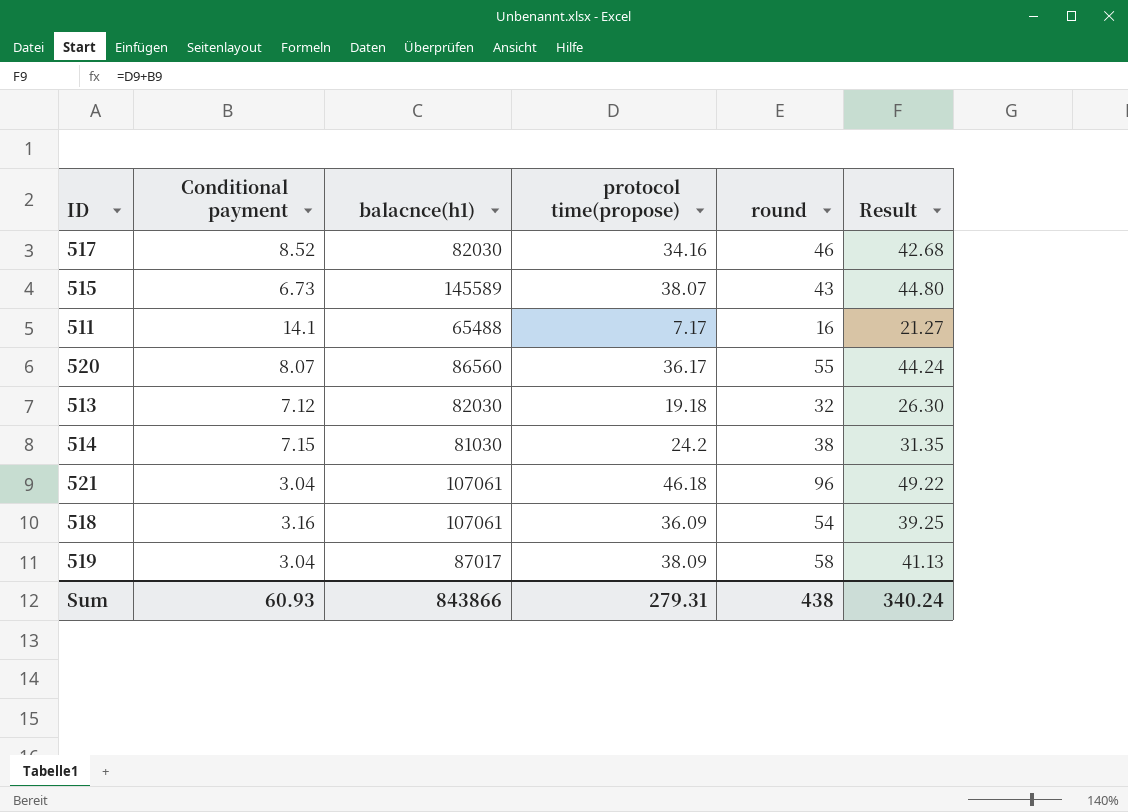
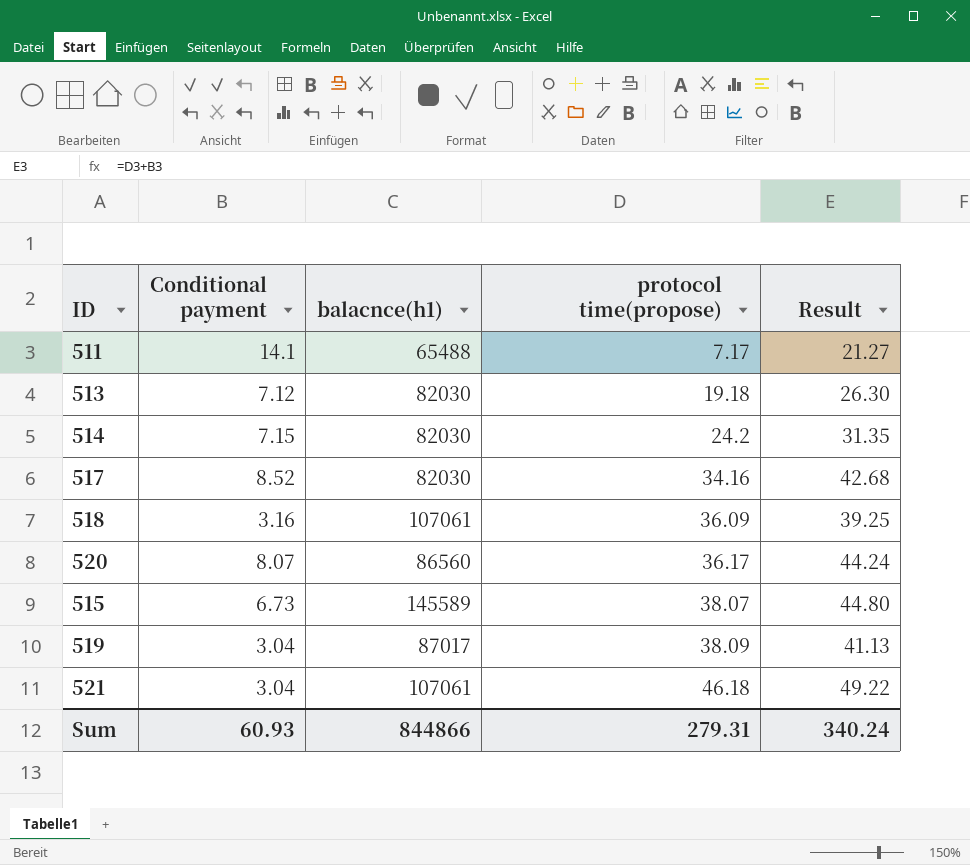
row order: none -> protocol time(propose) ascending
column round | position: 5 -> none
514 | balacnce(h1): 81030 -> 82030
Sum | balacnce(h1): 843866 -> 844866

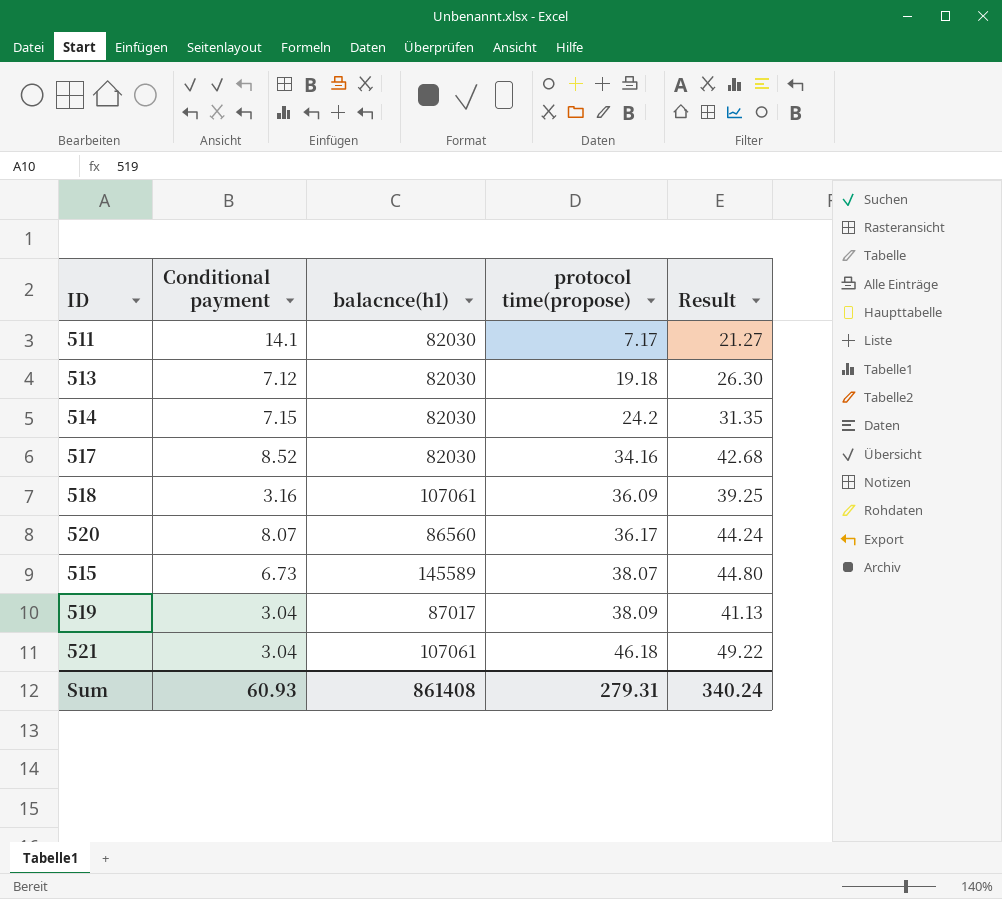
511 | balacnce(h1): 65488 -> 82030
Sum | balacnce(h1): 844866 -> 861408

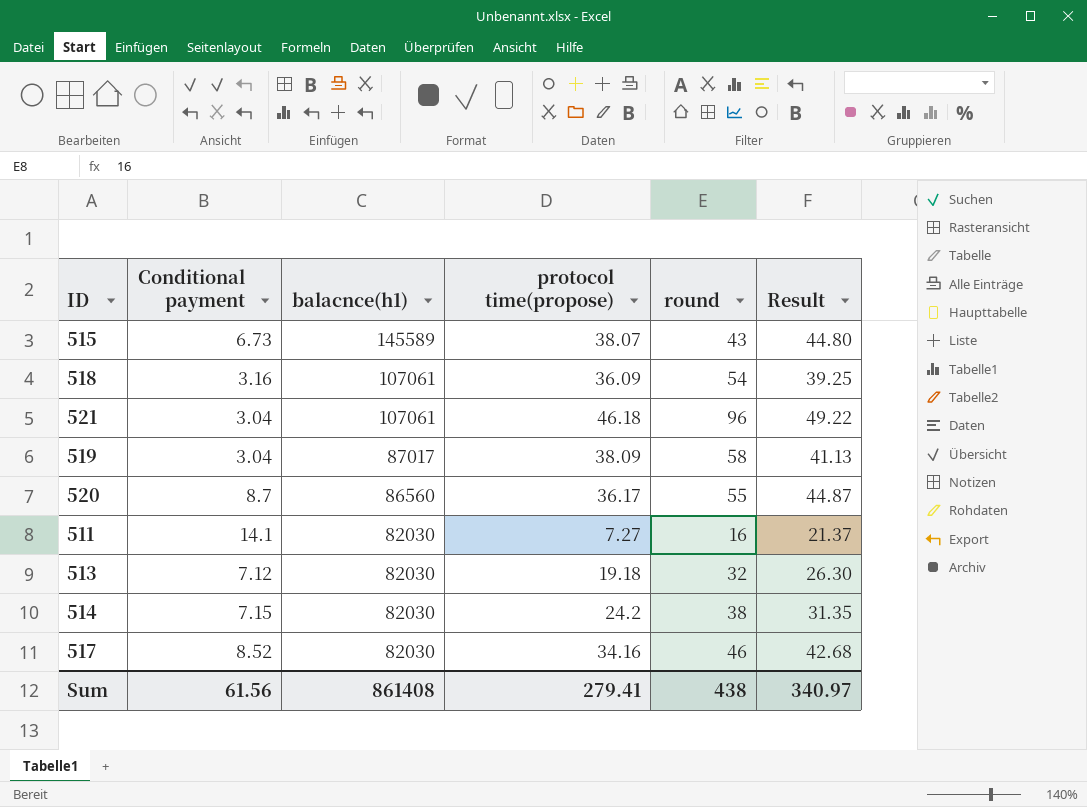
row order: protocol time(propose) ascending -> balacnce(h1) descending
column round | position: none -> 5
520 | Conditional payment: 8.07 -> 8.7
520 | Result: 44.24 -> 44.87
511 | protocol time(propose): 7.17 -> 7.27
511 | Result: 21.27 -> 21.37
Sum | Conditional payment: 60.93 -> 61.56
Sum | protocol time(propose): 279.31 -> 279.41
Sum | Result: 340.24 -> 340.97

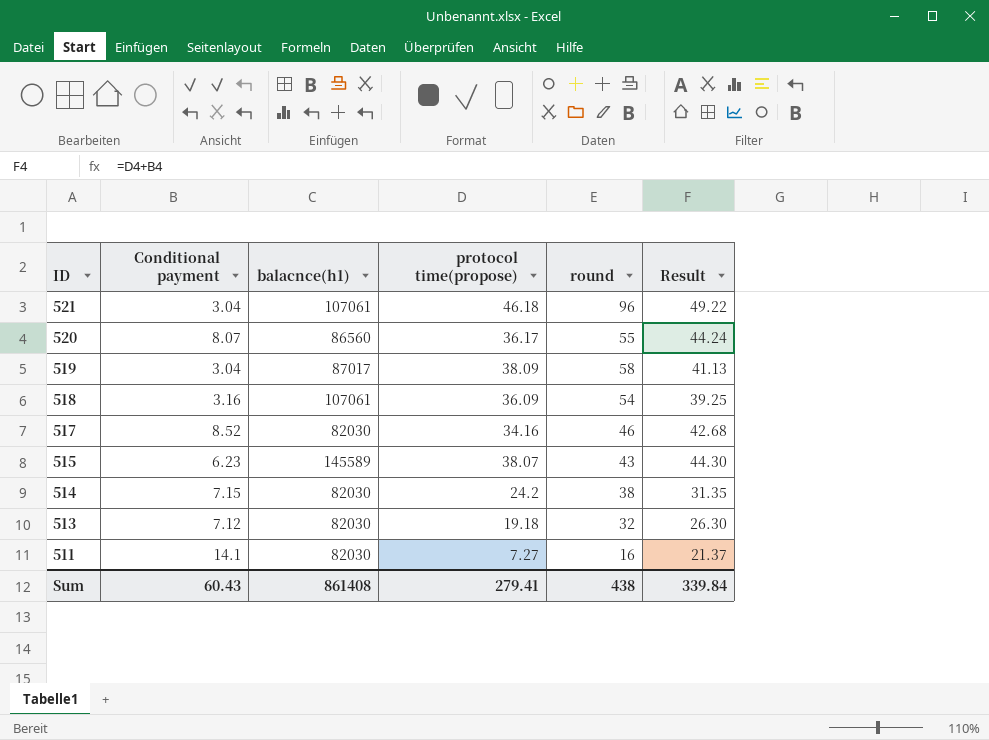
row order: balacnce(h1) descending -> ID descending
520 | Conditional payment: 8.7 -> 8.07
520 | Result: 44.87 -> 44.24
515 | Conditional payment: 6.73 -> 6.23
515 | Result: 44.80 -> 44.30
Sum | Conditional payment: 61.56 -> 60.43
Sum | Result: 340.97 -> 339.84

